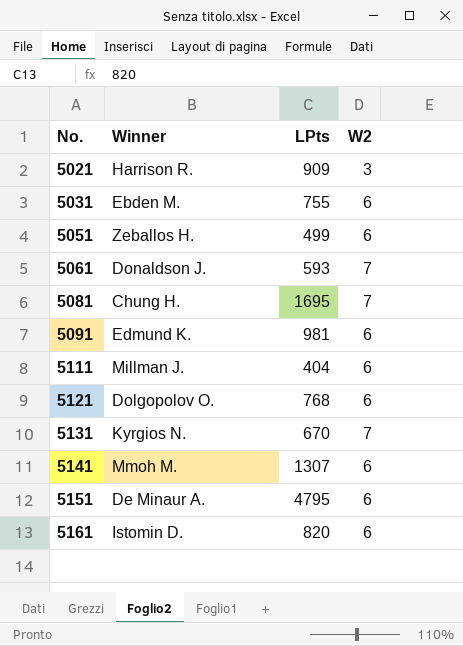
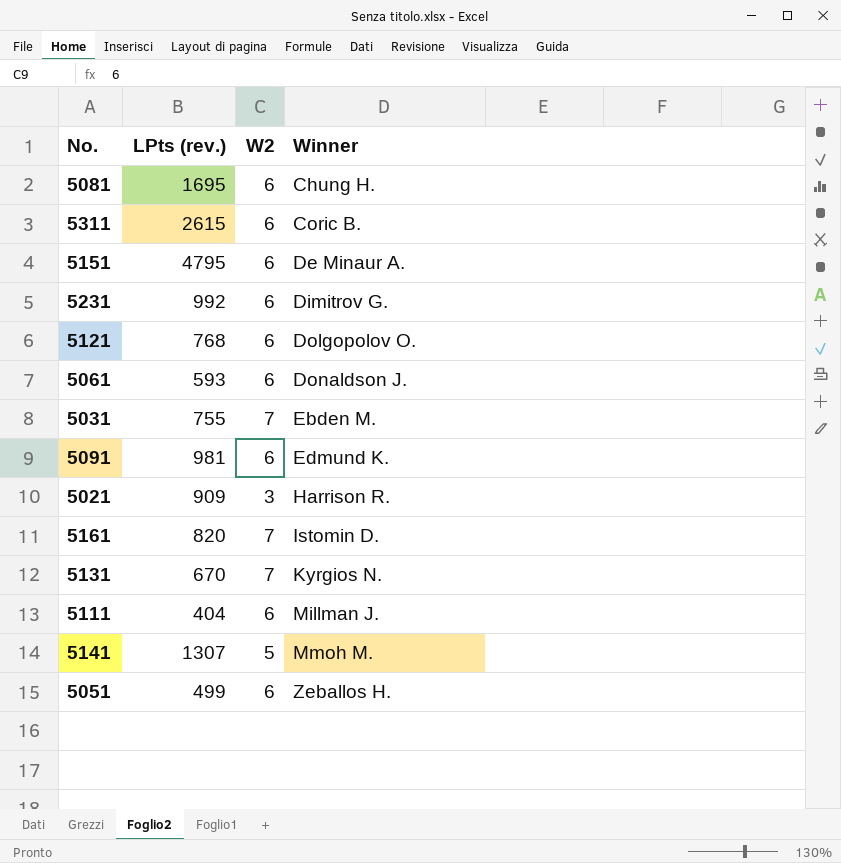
row order: No. ascending -> Winner ascending
column name: LPts -> LPts (rev.)
column Winner | position: 2 -> 4
5081 | W2: 7 -> 6
row 5311: none -> 2615 | 6 | Coric B.
row 5231: none -> 992 | 6 | Dimitrov G.
5061 | W2: 7 -> 6
5031 | W2: 6 -> 7
5161 | W2: 6 -> 7
5141 | W2: 6 -> 5

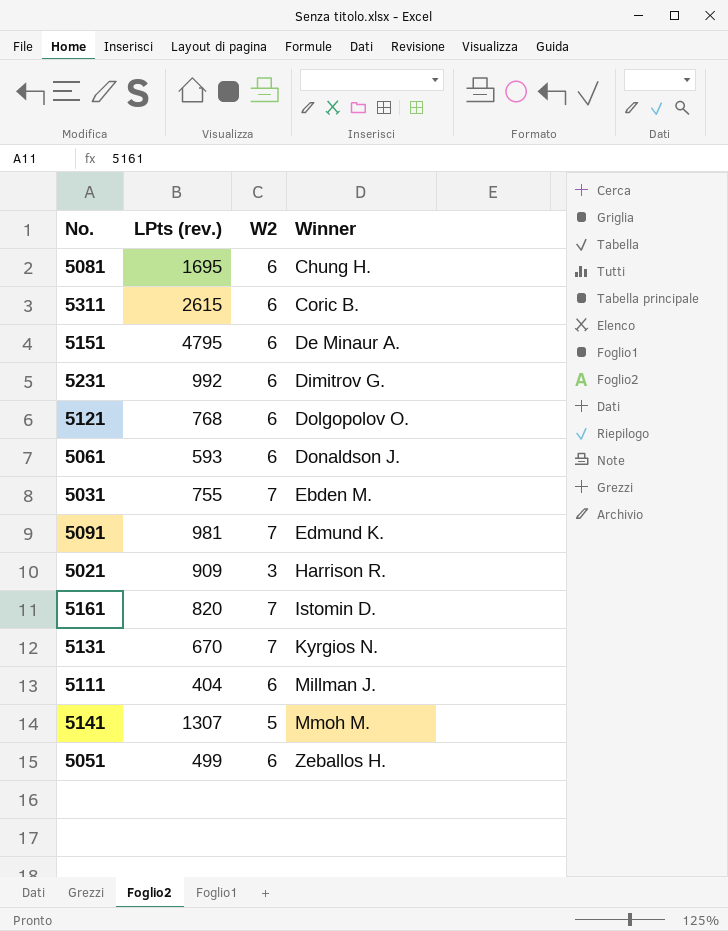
5091 | W2: 6 -> 7

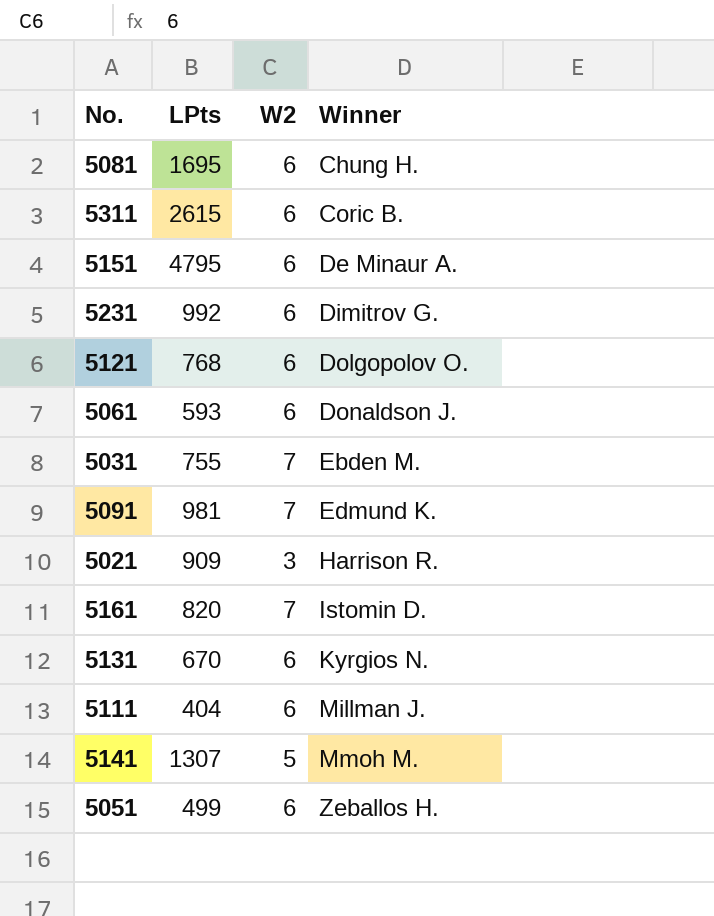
column name: LPts (rev.) -> LPts
5131 | W2: 7 -> 6

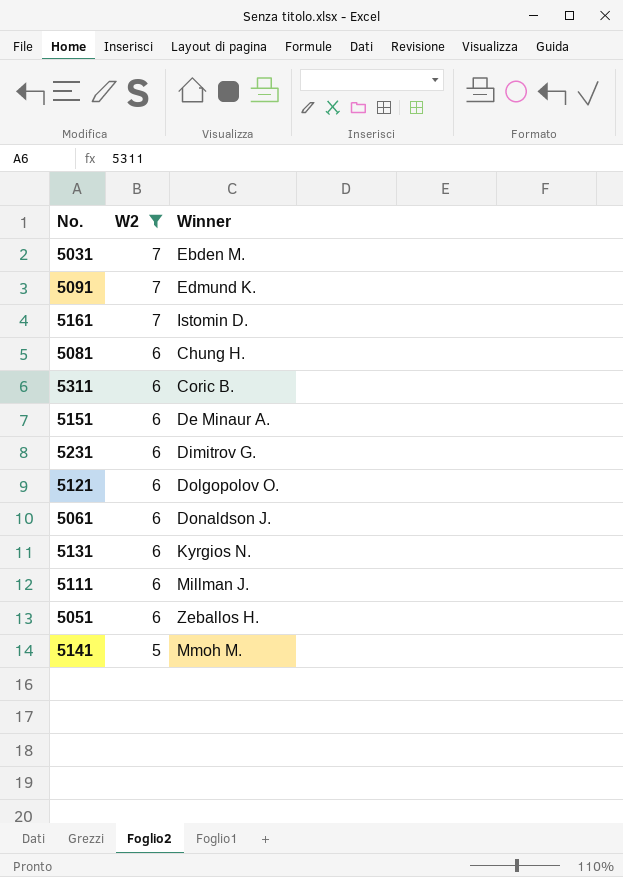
filter: none -> W2 != 3
row order: Winner ascending -> W2 descending
column LPts | position: 2 -> none

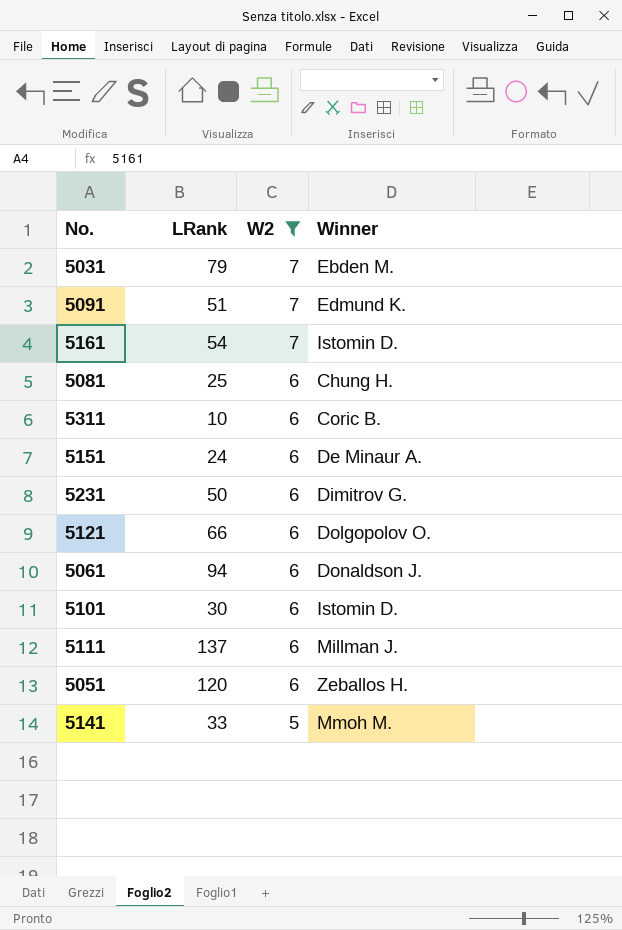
column LRank | position: none -> 2
row 5131: 6 | Kyrgios N. -> none
row 5101: none -> 30 | 6 | Istomin D.

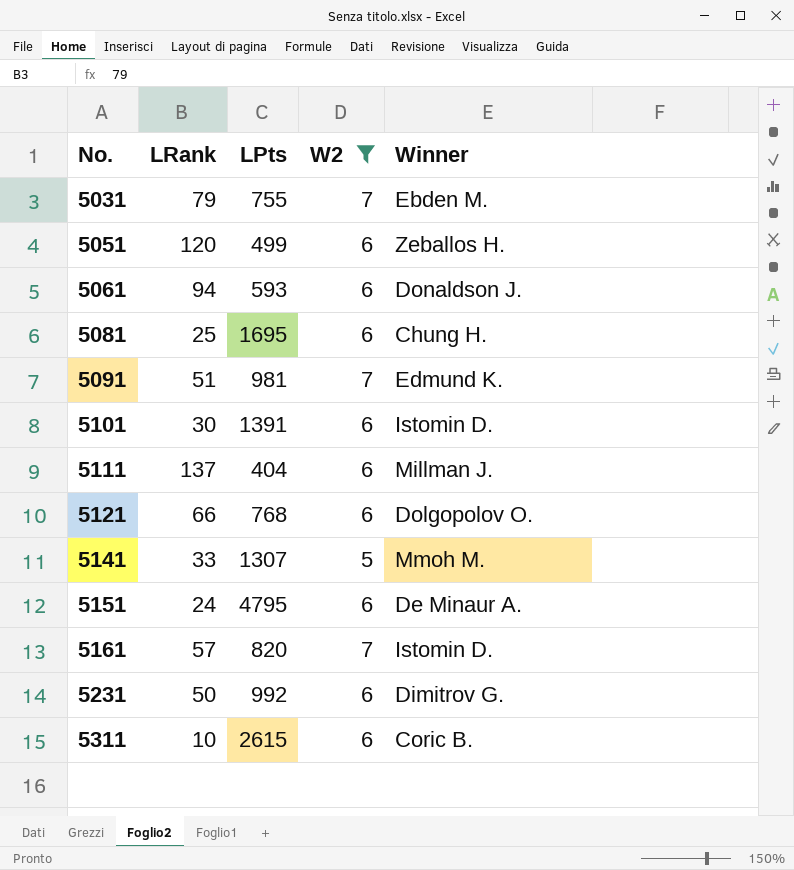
row order: W2 descending -> No. ascending
column LPts | position: none -> 3
5161 | LRank: 54 -> 57

